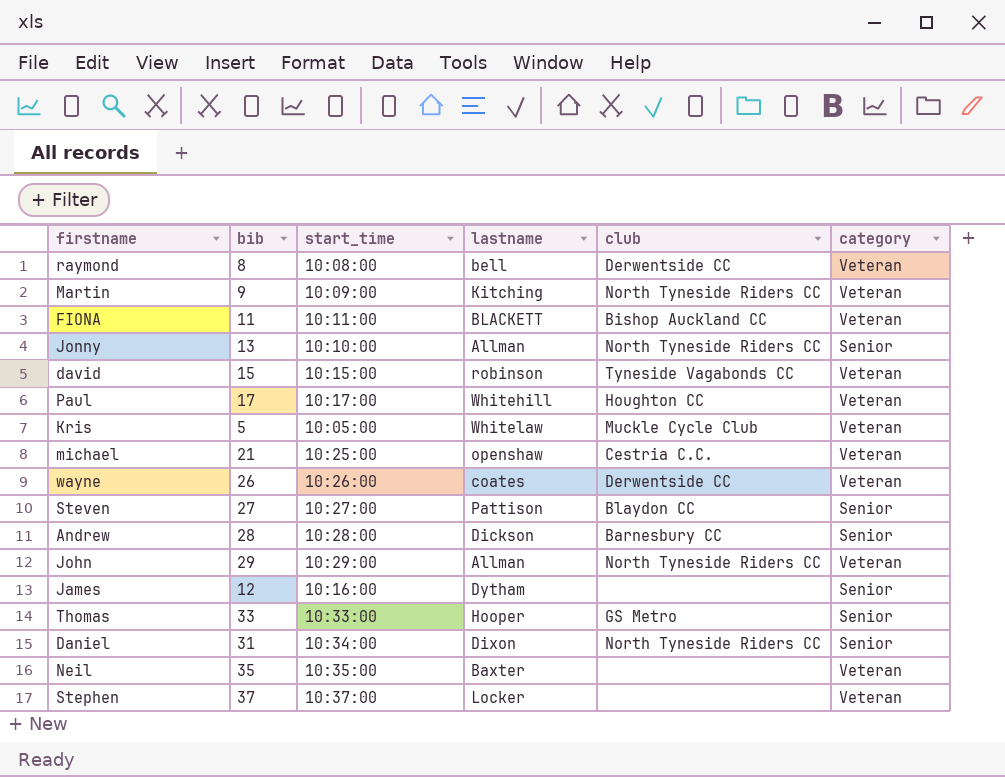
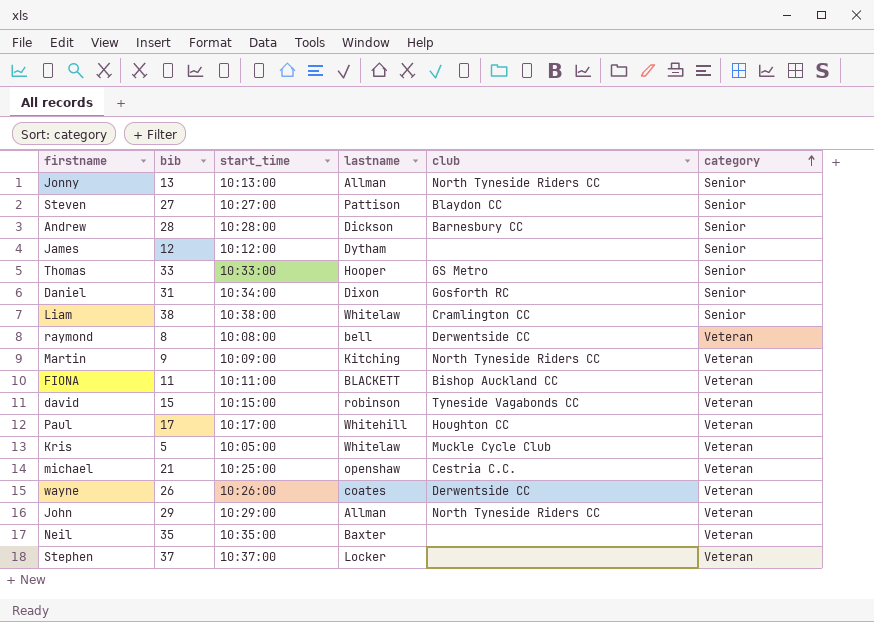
row order: none -> category ascending
Jonny | start_time: 10:10:00 -> 10:13:00
James | start_time: 10:16:00 -> 10:12:00
Daniel | club: North Tyneside Riders CC -> Gosforth RC
row Liam: none -> 38 | 10:38:00 | Whitelaw | Cramlington CC | Senior

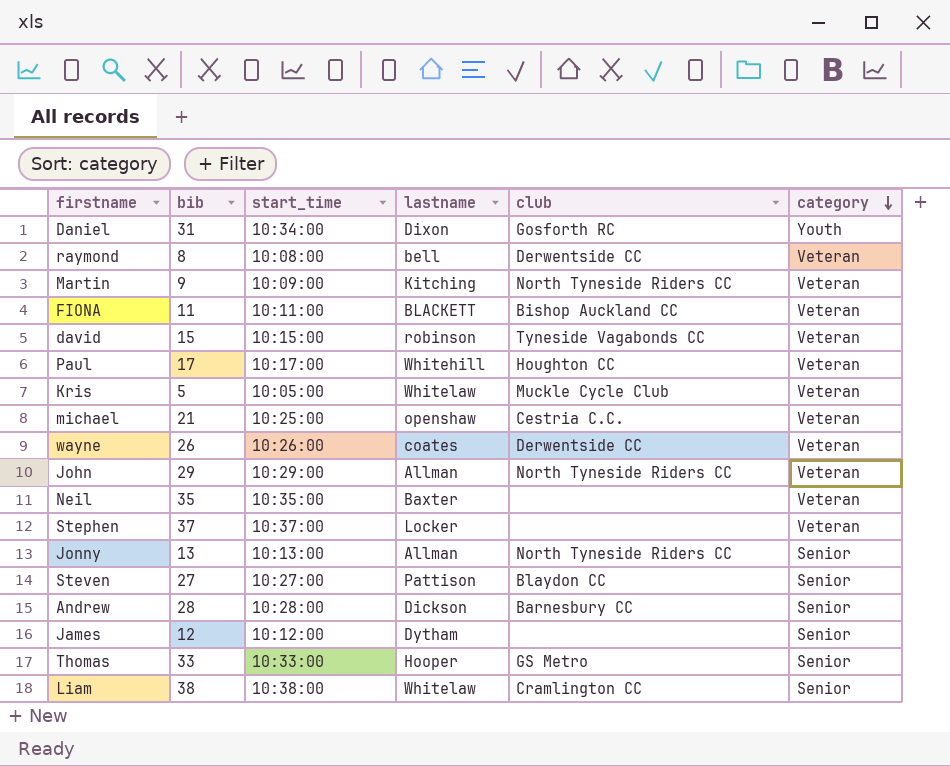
row order: category ascending -> category descending
Daniel | category: Senior -> Youth

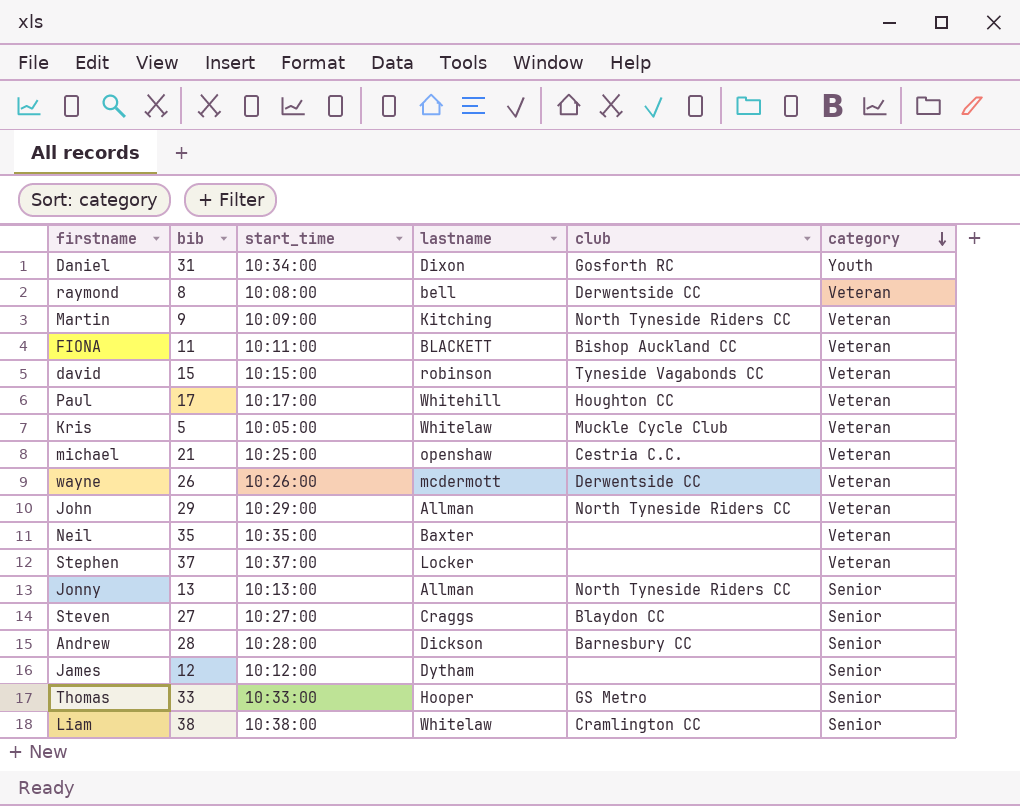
wayne | lastname: coates -> mcdermott
Steven | lastname: Pattison -> Craggs

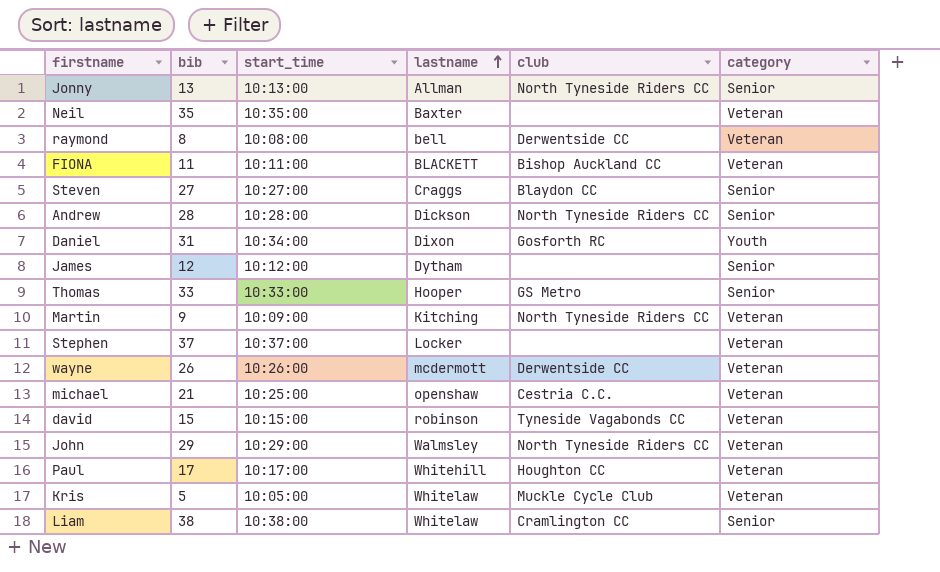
row order: category descending -> lastname ascending
Andrew | club: Barnesbury CC -> North Tyneside Riders CC
John | lastname: Allman -> Walmsley

